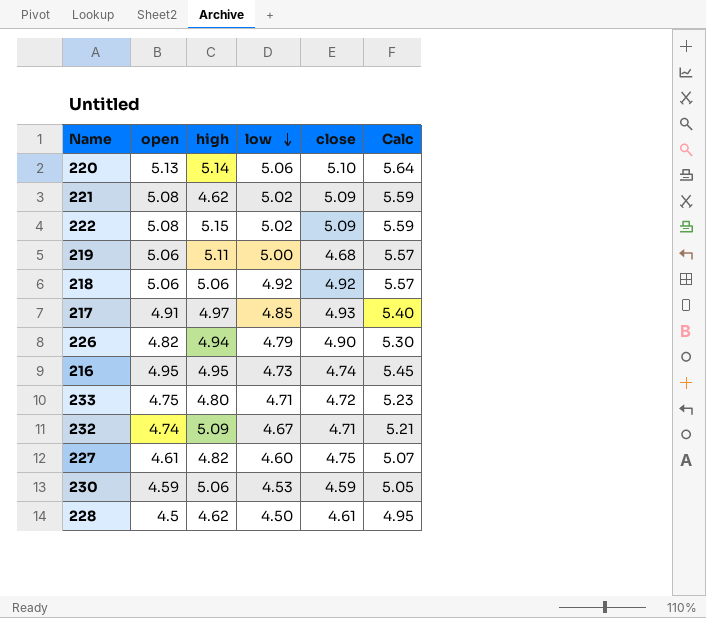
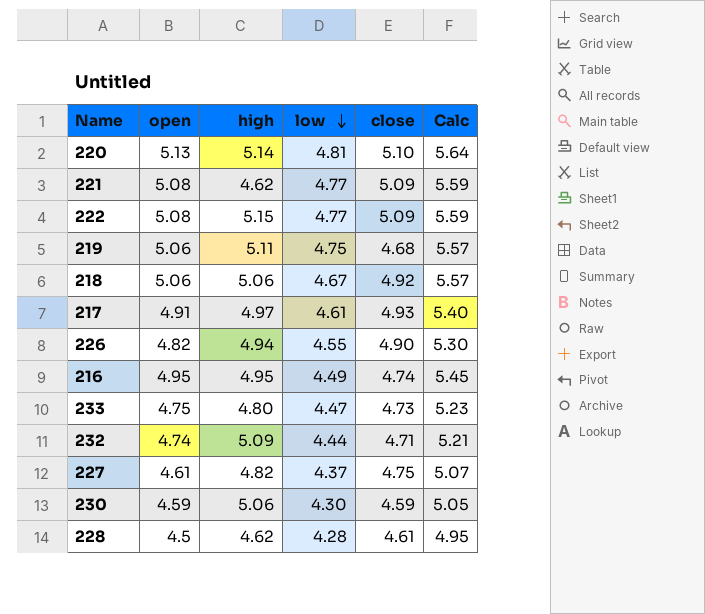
220 | low: 5.06 -> 4.81
221 | low: 5.02 -> 4.77
222 | low: 5.02 -> 4.77
219 | low: 5.00 -> 4.75
218 | low: 4.92 -> 4.67
217 | low: 4.85 -> 4.61
226 | low: 4.79 -> 4.55
216 | low: 4.73 -> 4.49
233 | low: 4.71 -> 4.47
233 | close: 4.72 -> 4.73
232 | low: 4.67 -> 4.44
227 | low: 4.60 -> 4.37
230 | low: 4.53 -> 4.30
228 | low: 4.50 -> 4.28

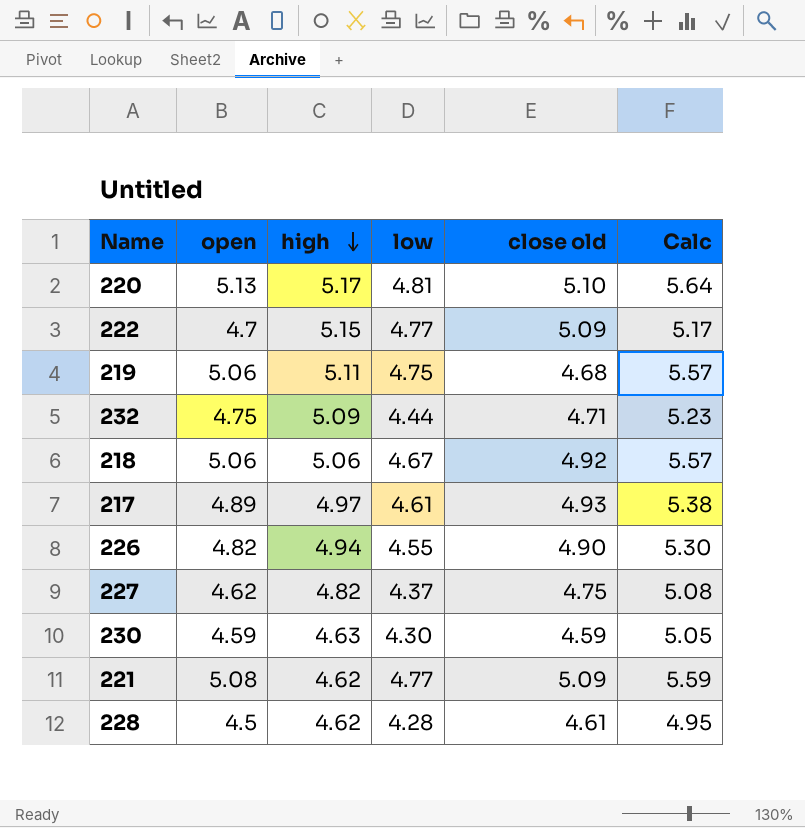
row order: low descending -> high descending
column name: close -> close old
row 216: 4.95 | 4.95 | 4.49 | 4.74 | 5.45 -> none
row 233: 4.75 | 4.80 | 4.47 | 4.73 | 5.23 -> none
220 | high: 5.14 -> 5.17
222 | open: 5.08 -> 4.7
222 | Calc: 5.59 -> 5.17
232 | open: 4.74 -> 4.75
232 | Calc: 5.21 -> 5.23
217 | open: 4.91 -> 4.89
217 | Calc: 5.40 -> 5.38
227 | open: 4.61 -> 4.62
227 | Calc: 5.07 -> 5.08
230 | high: 5.06 -> 4.63

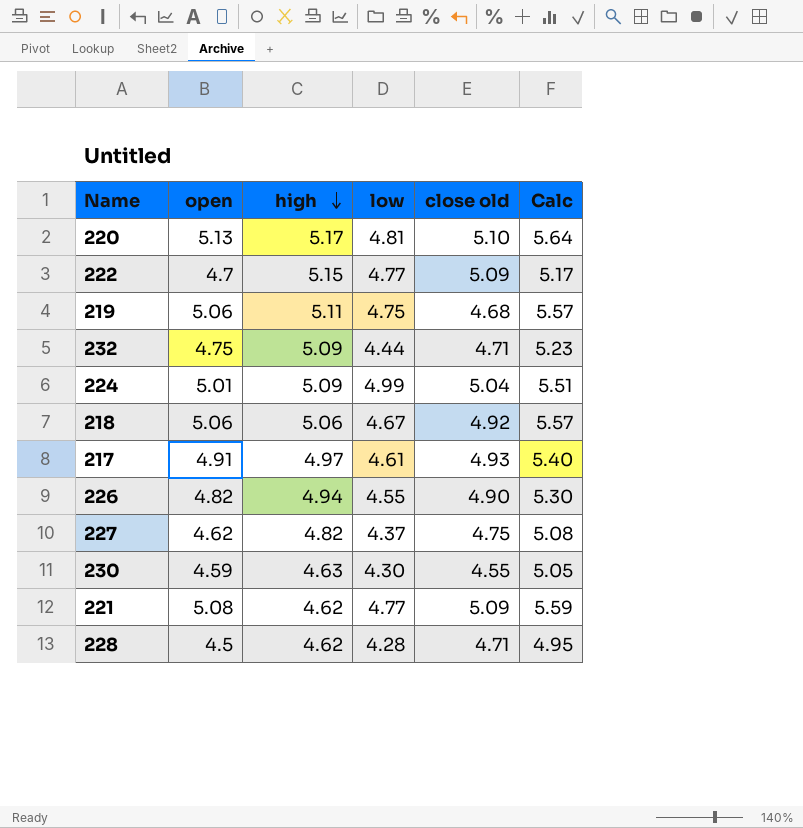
row 224: none -> 5.01 | 5.09 | 4.99 | 5.04 | 5.51
217 | open: 4.89 -> 4.91
217 | Calc: 5.38 -> 5.40
230 | close old: 4.59 -> 4.55
228 | close old: 4.61 -> 4.71

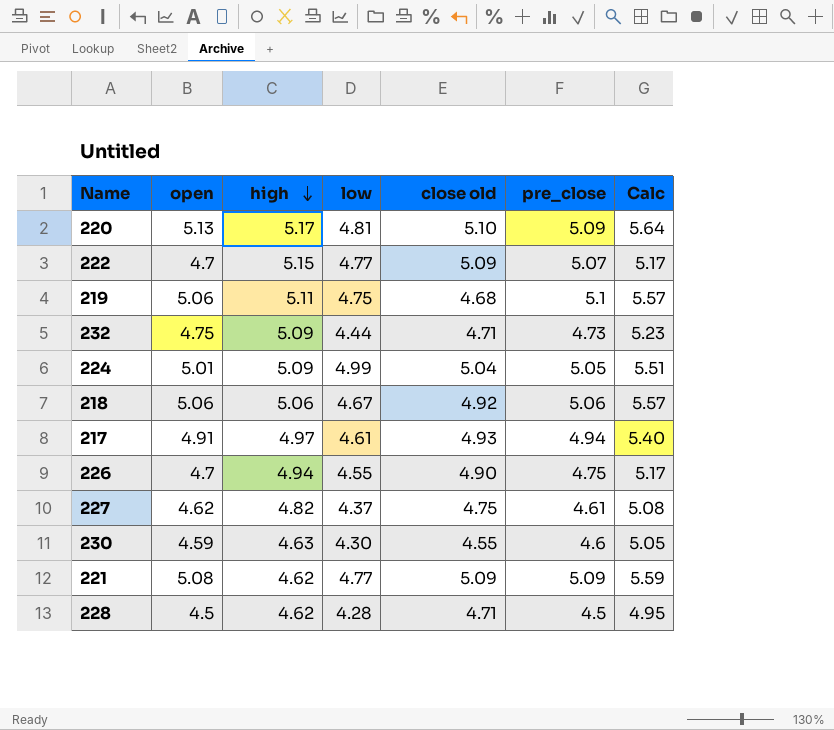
column pre_close | position: none -> 6
226 | open: 4.82 -> 4.7
226 | Calc: 5.30 -> 5.17

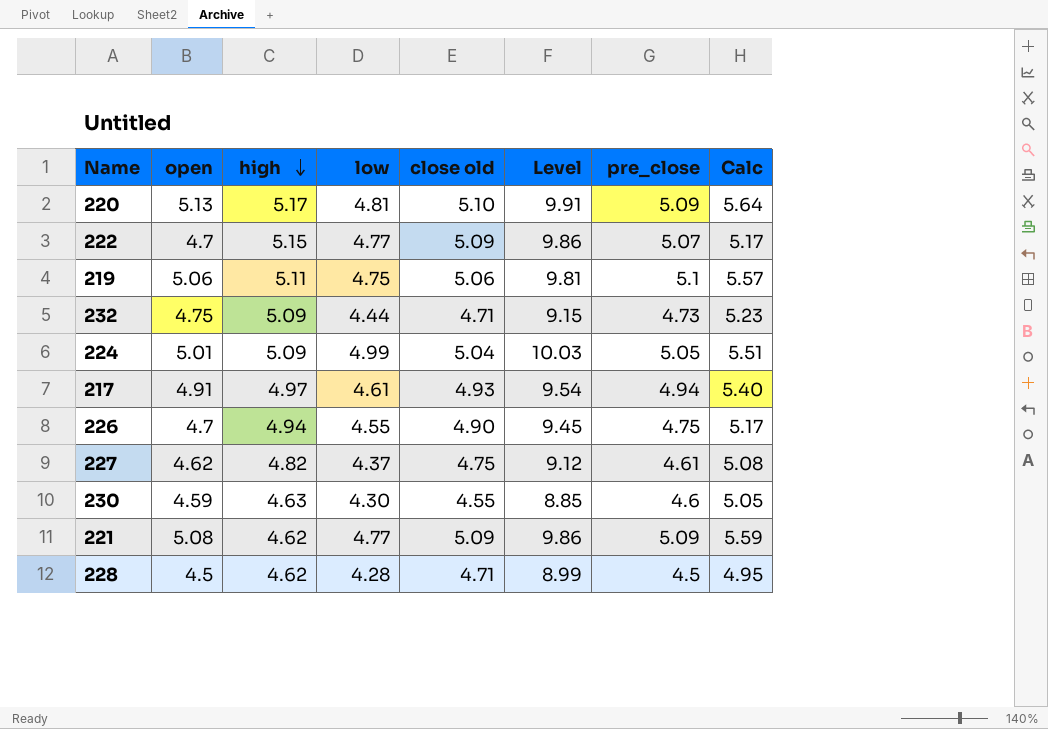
column Level | formula: none -> [low] + [close old]
row 218: 5.06 | 5.06 | 4.67 | 4.92 | 5.06 | 5.57 -> none
219 | close old: 4.68 -> 5.06

